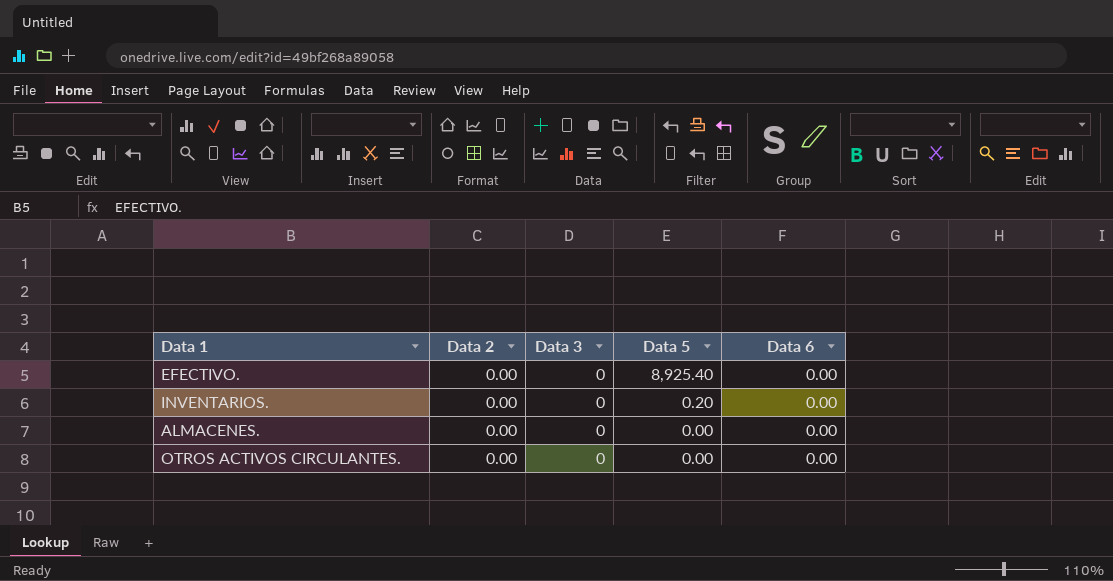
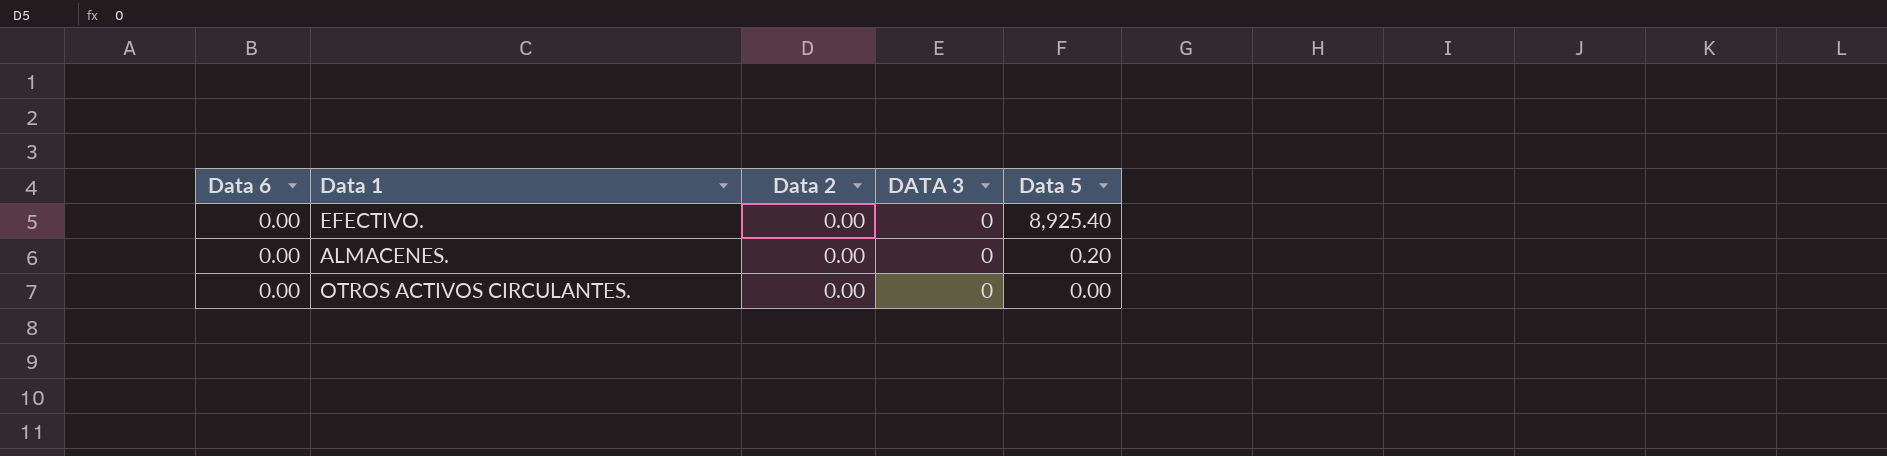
column Data 6 | position: 5 -> 1
column name: Data 3 -> DATA 3
row INVENTARIOS.: 0.00 | 0 | 0.20 | 0.00 -> none
ALMACENES. | Data 5: 0.00 -> 0.20

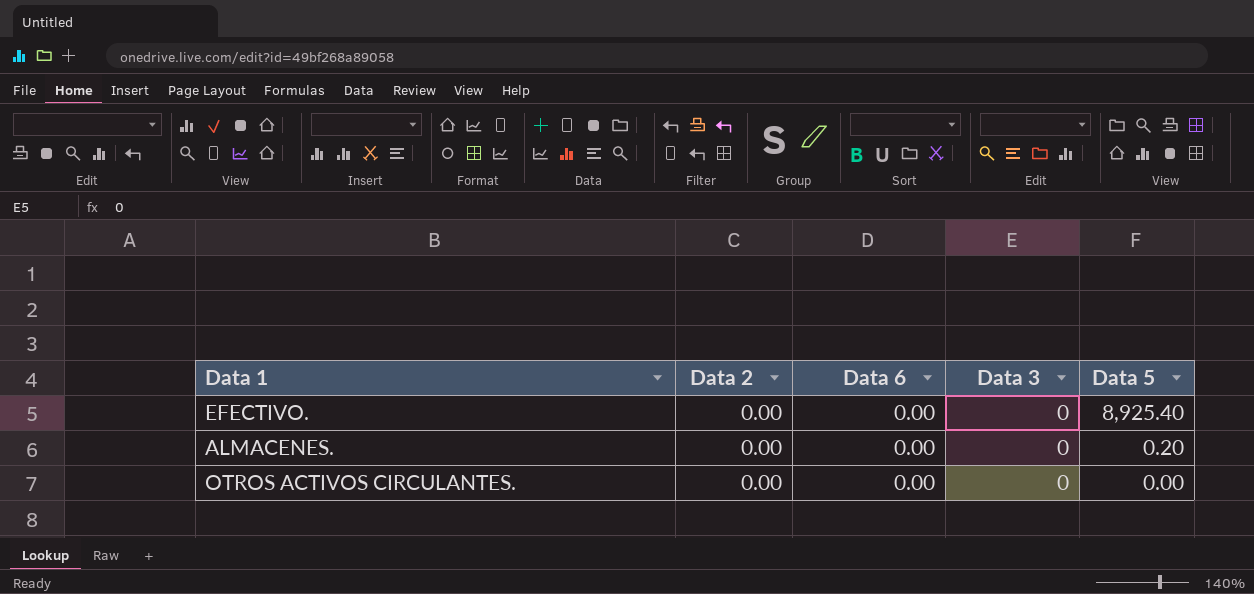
column Data 6 | position: 1 -> 3
column name: DATA 3 -> Data 3

